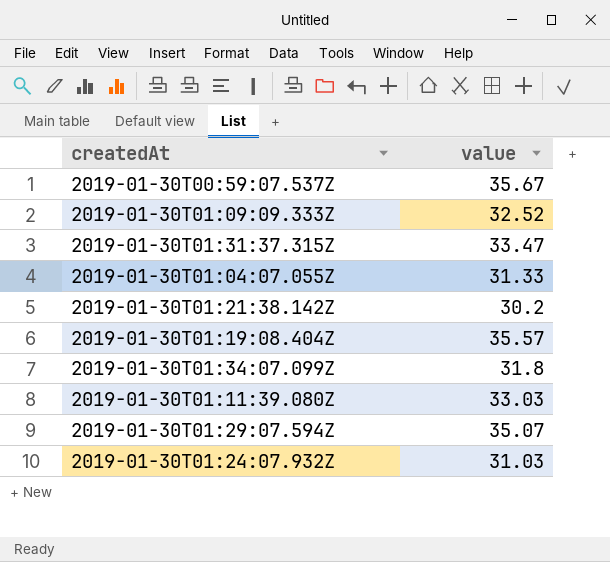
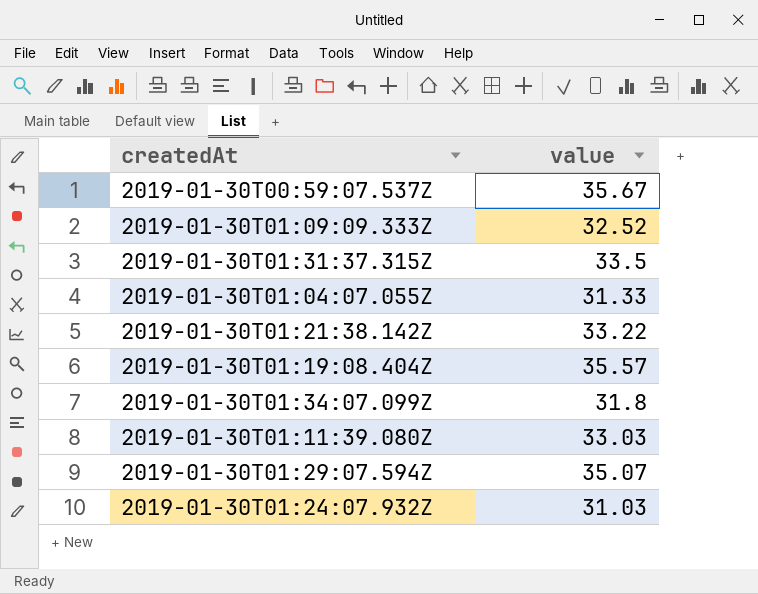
2019-01-30T01:31:37.315Z | value: 33.47 -> 33.5
2019-01-30T01:21:38.142Z | value: 30.2 -> 33.22

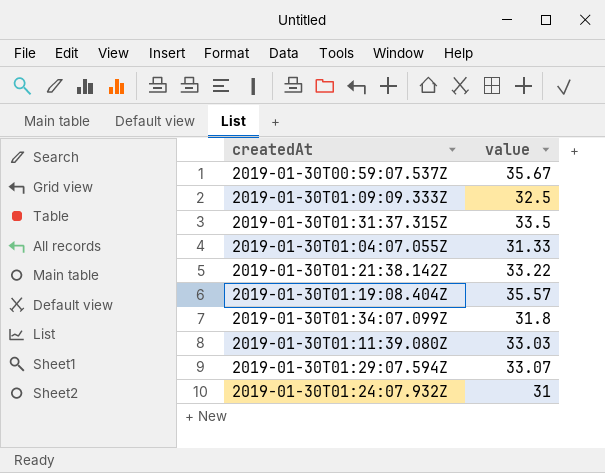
2019-01-30T01:09:09.333Z | value: 32.52 -> 32.5
2019-01-30T01:29:07.594Z | value: 35.07 -> 33.07
2019-01-30T01:24:07.932Z | value: 31.03 -> 31

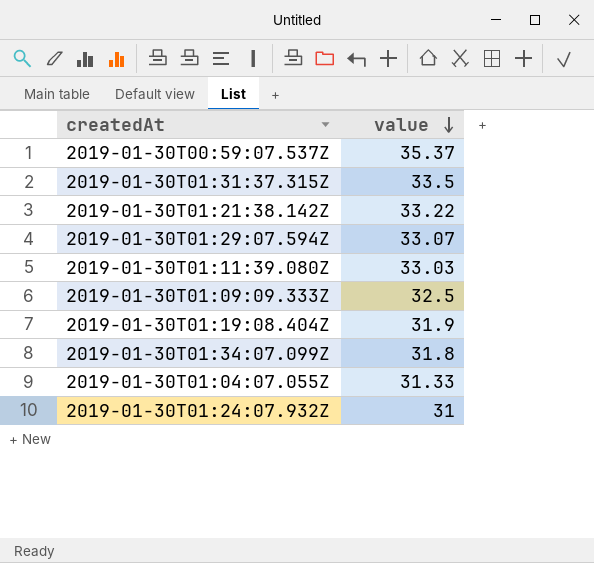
row order: none -> value descending
2019-01-30T00:59:07.537Z | value: 35.67 -> 35.37
2019-01-30T01:19:08.404Z | value: 35.57 -> 31.9

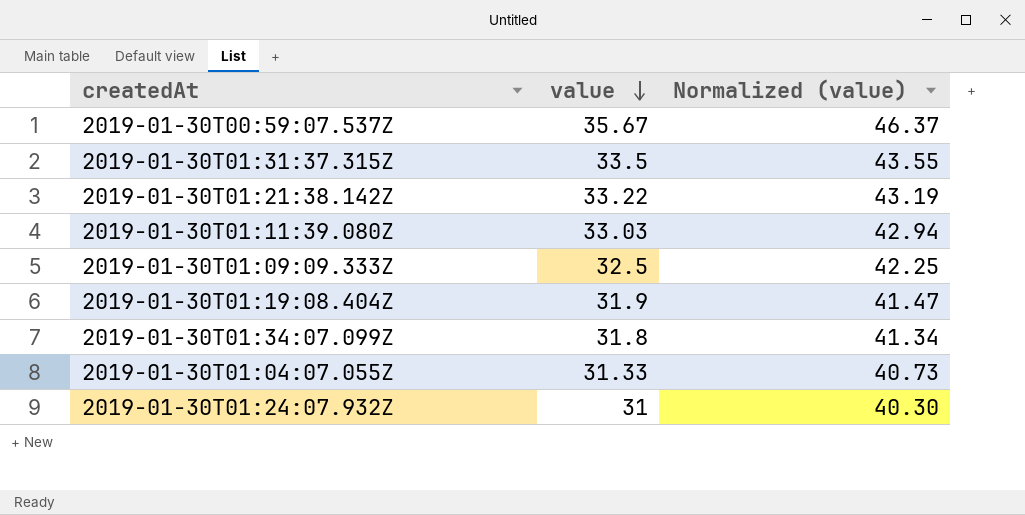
column Normalized (value) | formula: none -> [value] * 1.3
row 2019-01-30T01:29:07.594Z: 33.07 -> none
2019-01-30T00:59:07.537Z | value: 35.37 -> 35.67

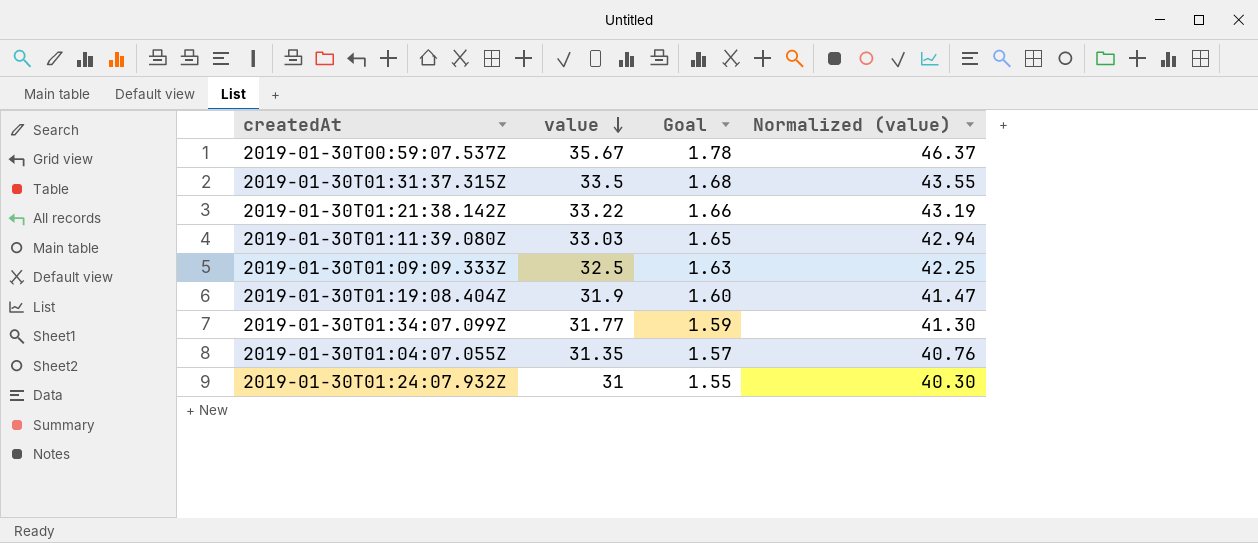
column Goal | formula: none -> [value] * 0.05
2019-01-30T01:34:07.099Z | value: 31.8 -> 31.77
2019-01-30T01:34:07.099Z | Normalized (value): 41.34 -> 41.30
2019-01-30T01:04:07.055Z | value: 31.33 -> 31.35
2019-01-30T01:04:07.055Z | Normalized (value): 40.73 -> 40.76

